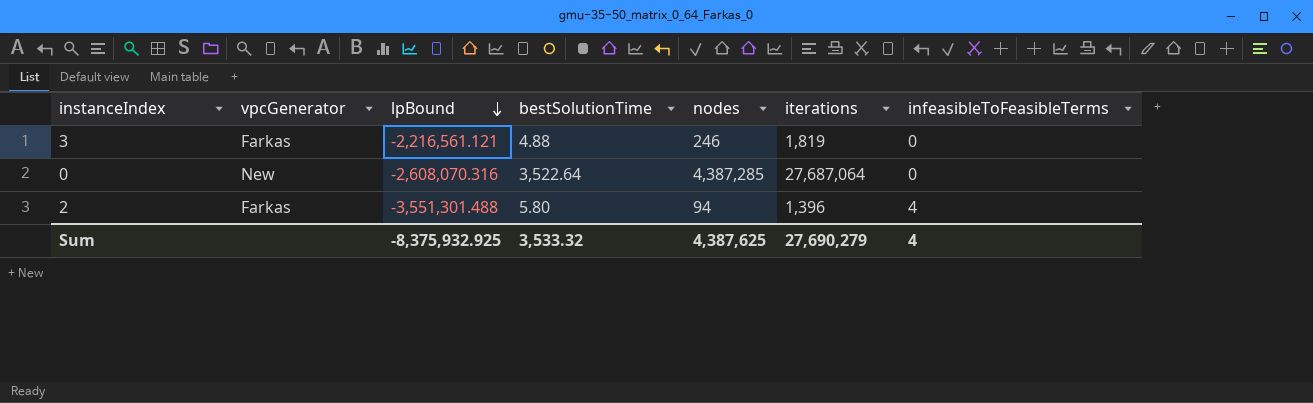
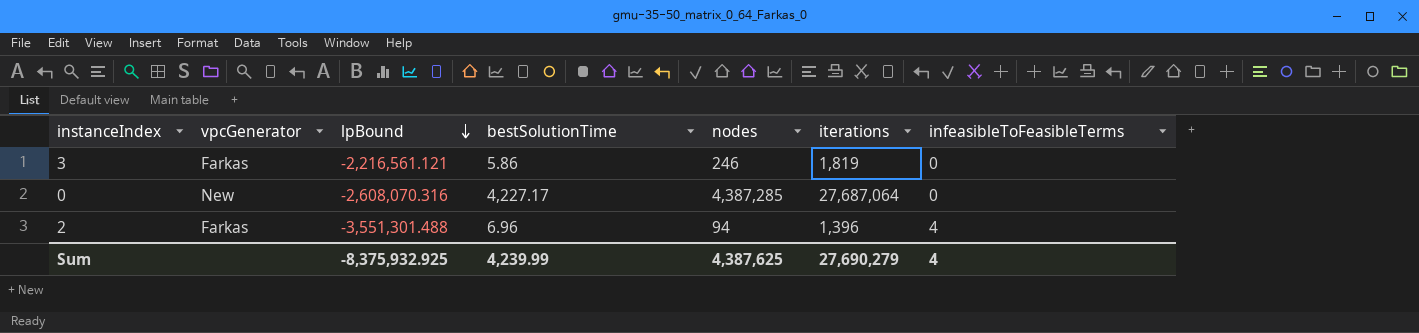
3 | bestSolutionTime: 4.88 -> 5.86
0 | bestSolutionTime: 3,522.64 -> 4,227.17
2 | bestSolutionTime: 5.80 -> 6.96
Sum | bestSolutionTime: 3,533.32 -> 4,239.99

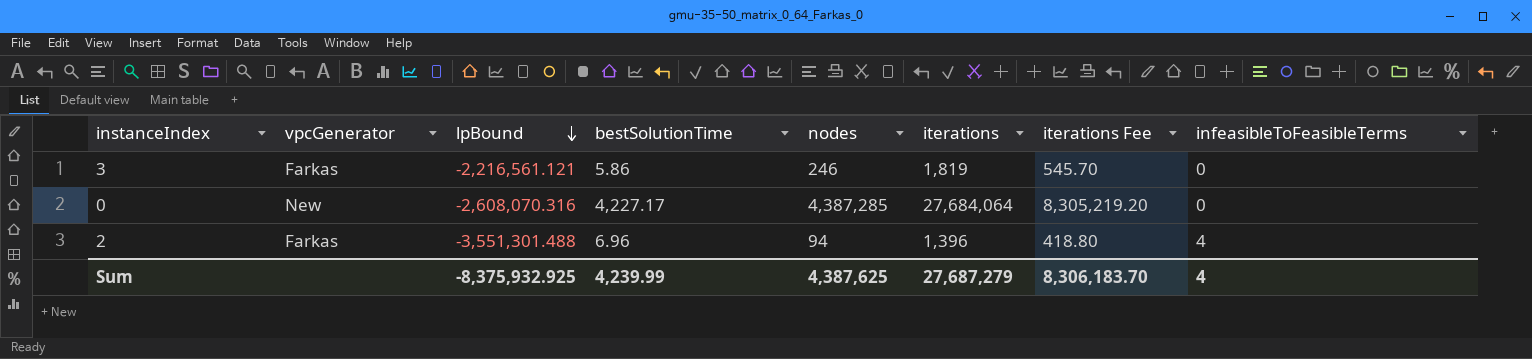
column iterations Fee | formula: none -> [iterations] * 0.3
0 | iterations: 27,687,064 -> 27,684,064
Sum | iterations: 27,690,279 -> 27,687,279

